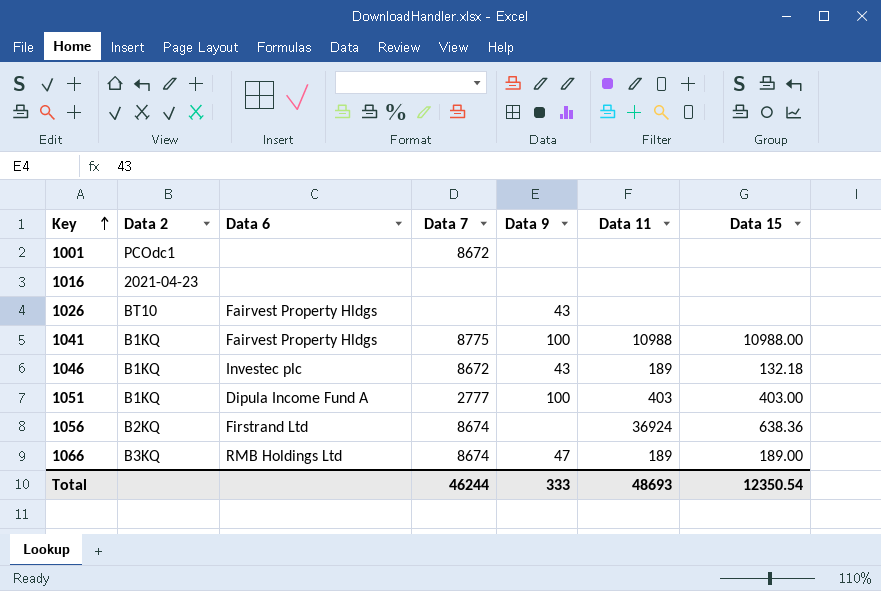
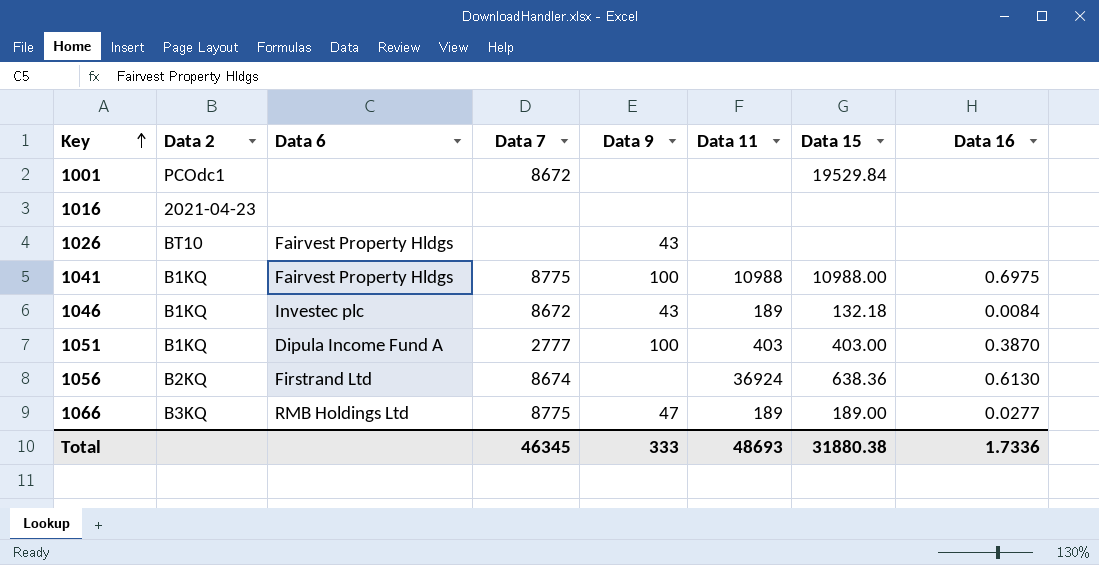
column Data 16 | position: none -> 8
1001 | Data 15: none -> 19529.84
1066 | Data 7: 8674 -> 8775
Total | Data 7: 46244 -> 46345
Total | Data 15: 12350.54 -> 31880.38

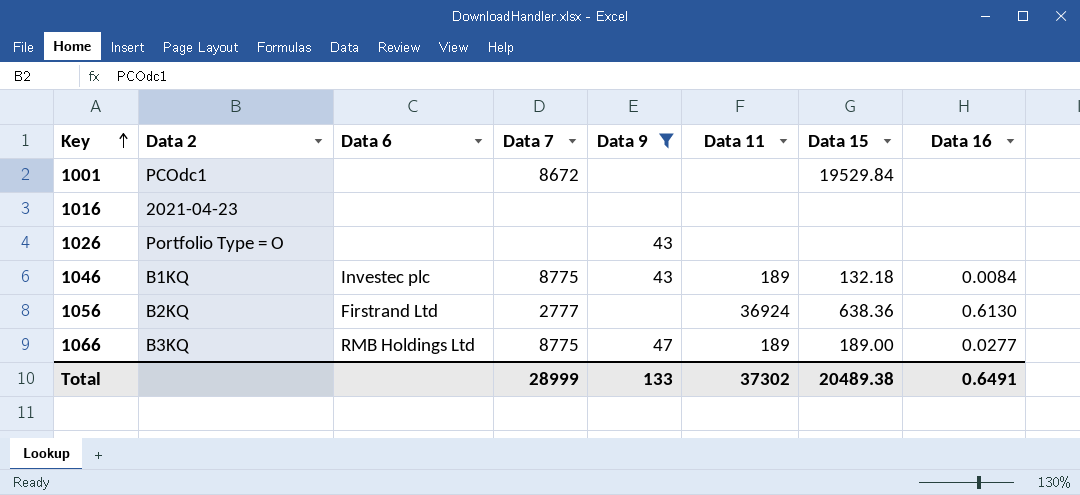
filter: none -> Data 9 != 100
1026 | Data 2: BT10 -> Portfolio Type = O
1026 | Data 6: Fairvest Property Hldgs -> none
1046 | Data 7: 8672 -> 8775
1056 | Data 7: 8674 -> 2777
Total | Data 7: 46345 -> 28999
Total | Data 9: 333 -> 133
Total | Data 11: 48693 -> 37302
Total | Data 15: 31880.38 -> 20489.38
Total | Data 16: 1.7336 -> 0.6491

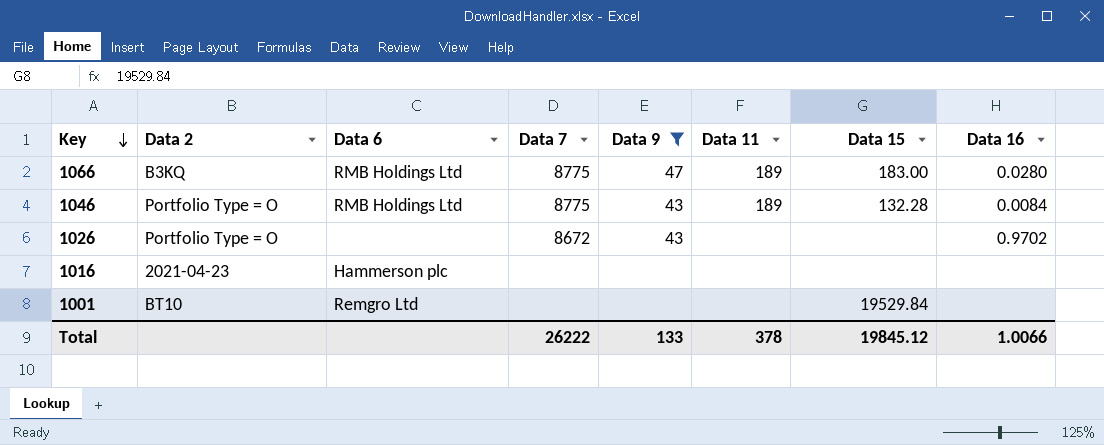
row order: Key ascending -> Key descending
row 1056: B2KQ | Firstrand Ltd | 2777 | none | 36924 | 638.36 | 0.6130 -> none
1066 | Data 15: 189.00 -> 183.00
1066 | Data 16: 0.0277 -> 0.0280
1046 | Data 2: B1KQ -> Portfolio Type = O
1046 | Data 6: Investec plc -> RMB Holdings Ltd
1046 | Data 15: 132.18 -> 132.28
1026 | Data 7: none -> 8672
1026 | Data 16: none -> 0.9702
1016 | Data 6: none -> Hammerson plc
1001 | Data 2: PCOdc1 -> BT10
1001 | Data 6: none -> Remgro Ltd
1001 | Data 7: 8672 -> none
Total | Data 7: 28999 -> 26222
Total | Data 11: 37302 -> 378
Total | Data 15: 20489.38 -> 19845.12
Total | Data 16: 0.6491 -> 1.0066

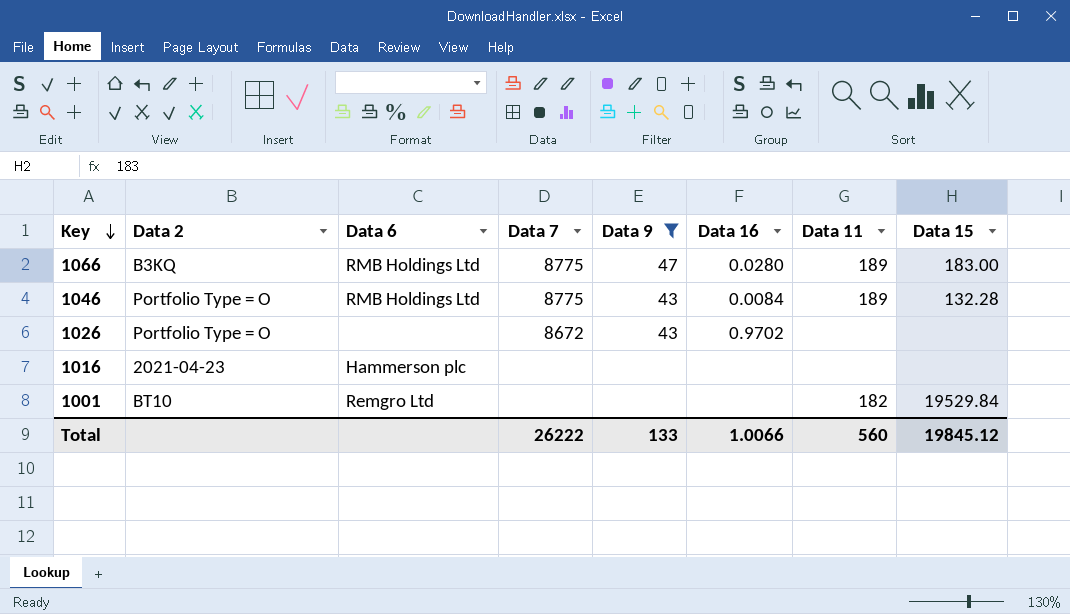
column Data 16 | position: 8 -> 6
1001 | Data 11: none -> 182
Total | Data 11: 378 -> 560

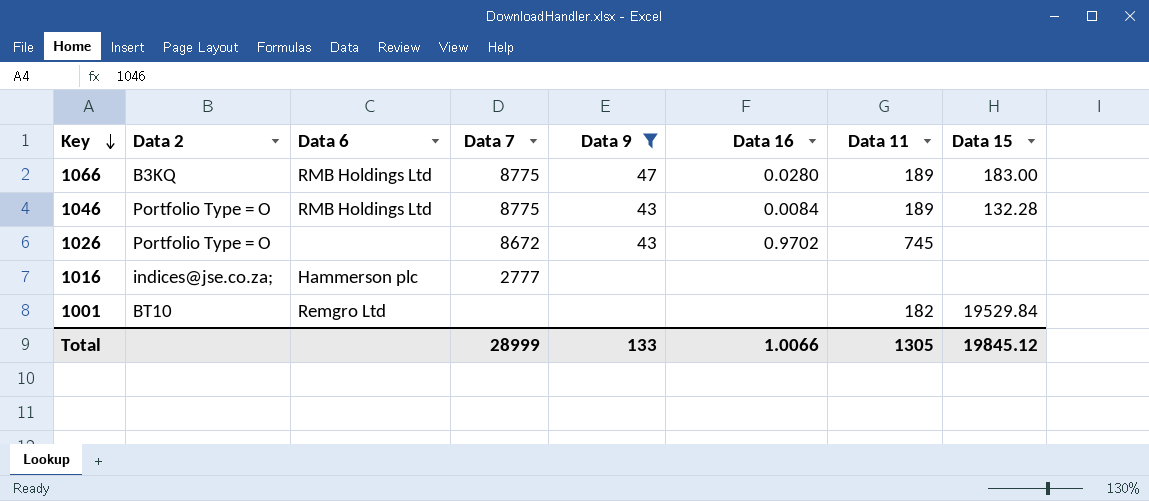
1026 | Data 11: none -> 745
1016 | Data 2: 2021-04-23 -> indices@jse.co.za;
1016 | Data 7: none -> 2777
Total | Data 7: 26222 -> 28999
Total | Data 11: 560 -> 1305

